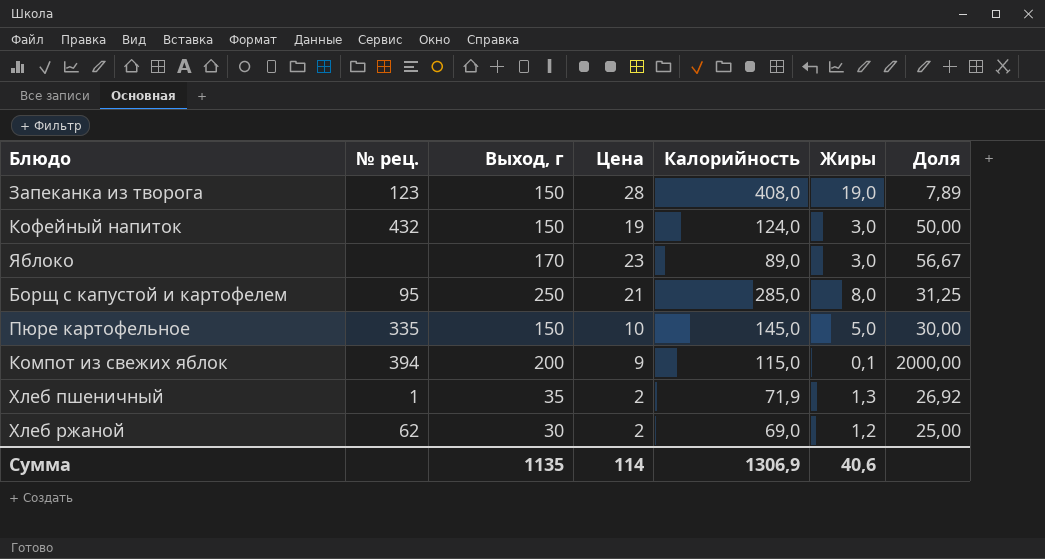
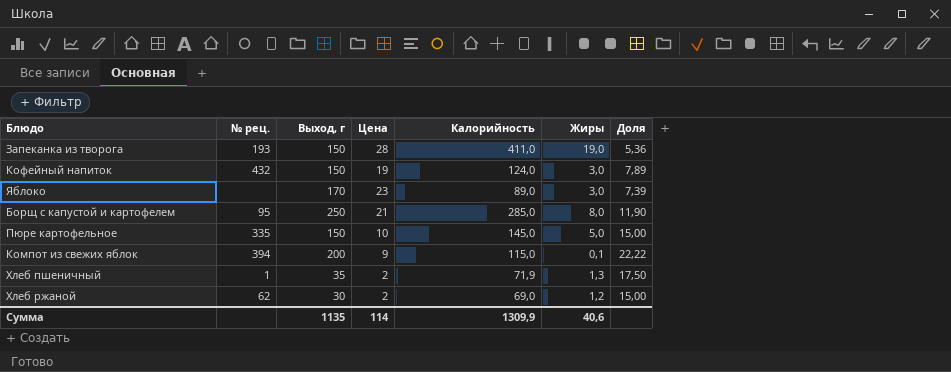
column Доля | formula: [Выход, г] / [Жиры] -> [Выход, г] / [Цена]
Запеканка из творога | № рец.: 123 -> 193
Запеканка из творога | Калорийность: 408,0 -> 411,0
Сумма | Калорийность: 1306,9 -> 1309,9

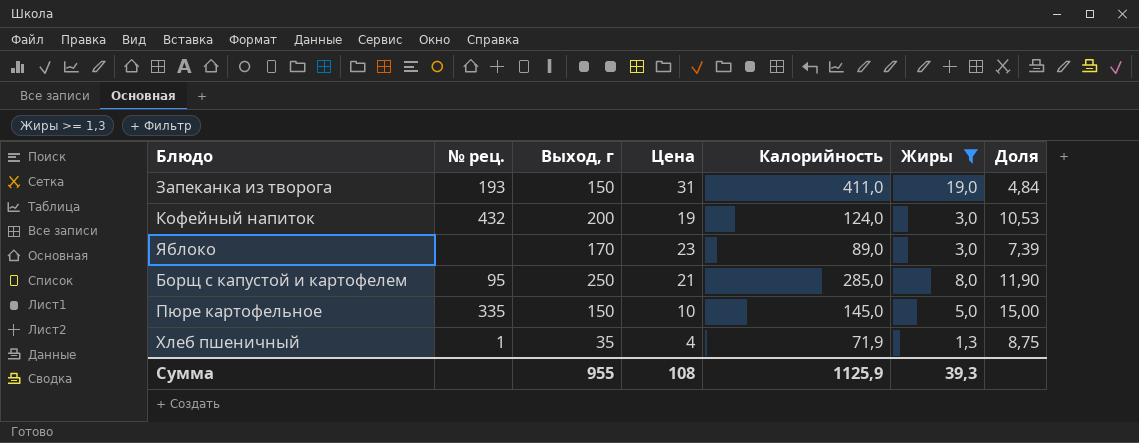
filter: none -> Жиры >= 1,3
Запеканка из творога | Цена: 28 -> 31
Запеканка из творога | Доля: 5,36 -> 4,84
Кофейный напиток | Выход, г: 150 -> 200
Кофейный напиток | Доля: 7,89 -> 10,53
Хлеб пшеничный | Цена: 2 -> 4
Хлеб пшеничный | Доля: 17,50 -> 8,75
Сумма | Выход, г: 1135 -> 955
Сумма | Цена: 114 -> 108
Сумма | Калорийность: 1309,9 -> 1125,9
Сумма | Жиры: 40,6 -> 39,3

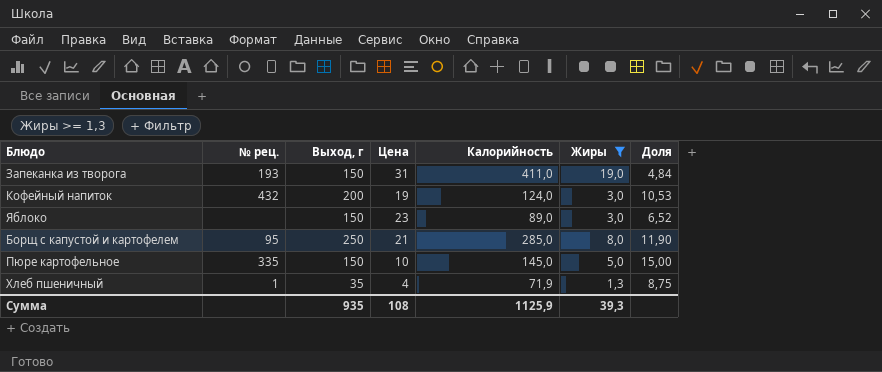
Яблоко | Выход, г: 170 -> 150
Яблоко | Доля: 7,39 -> 6,52
Сумма | Выход, г: 955 -> 935

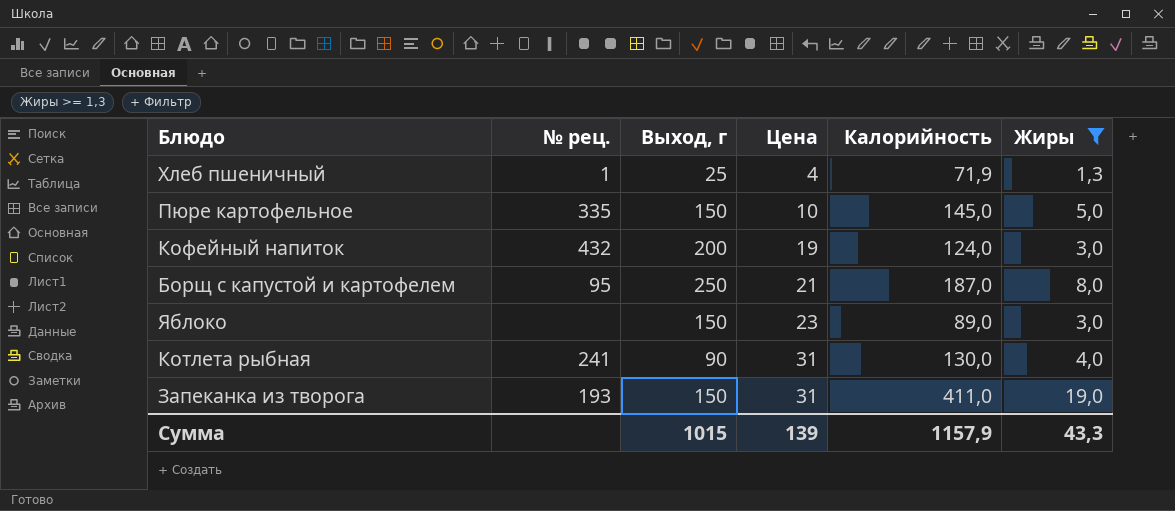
row order: none -> Цена ascending
column Доля | formula: [Выход, г] / [Цена] -> none
Хлеб пшеничный | Выход, г: 35 -> 25
Борщ с капустой и картофелем | Калорийность: 285,0 -> 187,0
row Котлета рыбная: none -> 241 | 90 | 31 | 130,0 | 4,0
Сумма | Выход, г: 935 -> 1015
Сумма | Цена: 108 -> 139
Сумма | Калорийность: 1125,9 -> 1157,9
Сумма | Жиры: 39,3 -> 43,3

